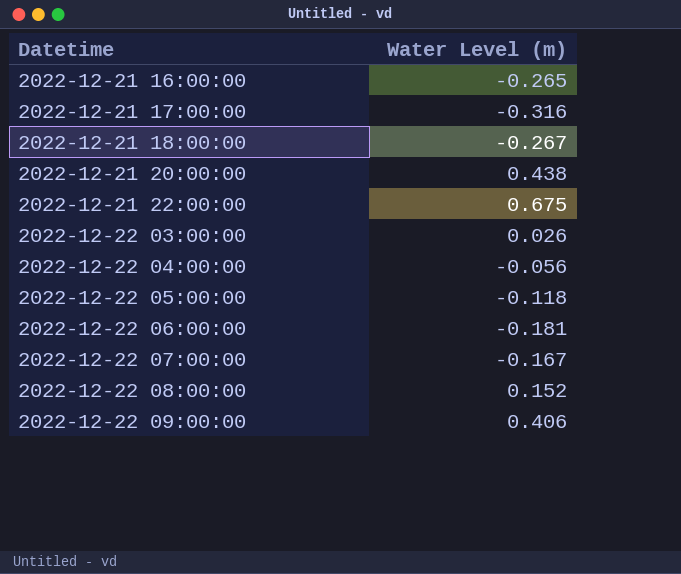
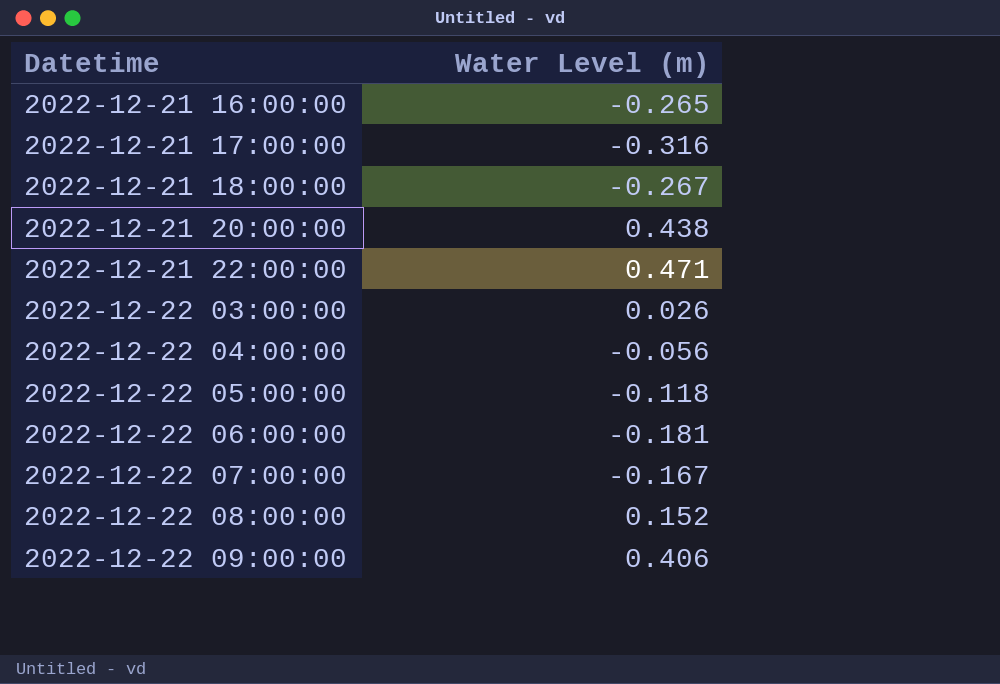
2022-12-21 22:00:00 | Water Level (m): 0.675 -> 0.471

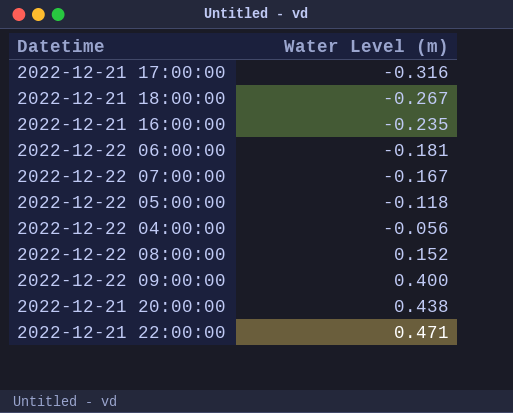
row order: Datetime ascending -> Water Level (m) ascending
row 2022-12-22 03:00:00: 0.026 -> none
2022-12-21 16:00:00 | Water Level (m): -0.265 -> -0.235
2022-12-22 09:00:00 | Water Level (m): 0.406 -> 0.400

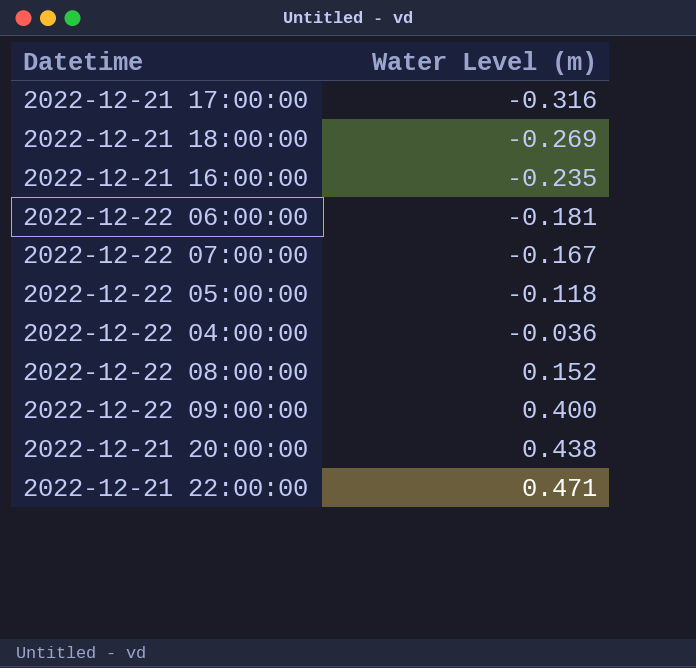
2022-12-21 18:00:00 | Water Level (m): -0.267 -> -0.269
2022-12-22 04:00:00 | Water Level (m): -0.056 -> -0.036

